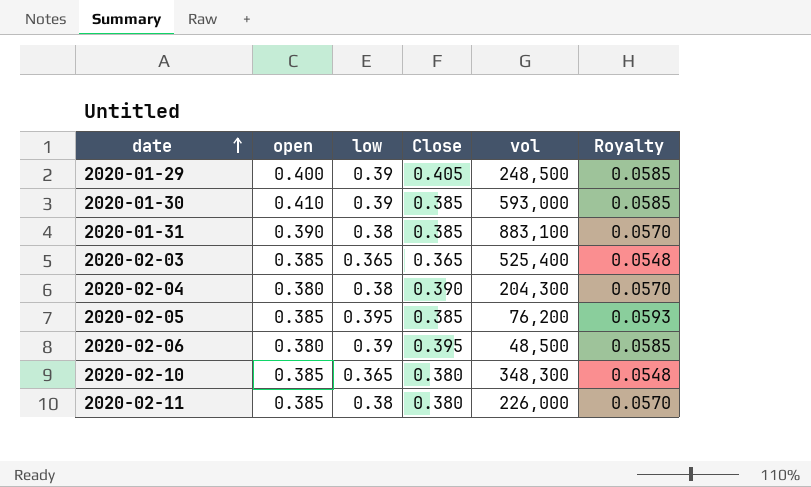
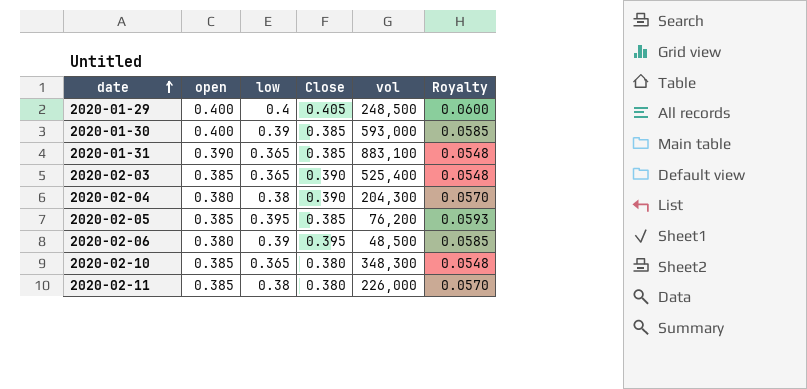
2020-01-29 | low: 0.39 -> 0.4
2020-01-29 | Royalty: 0.0585 -> 0.0600
2020-01-30 | open: 0.410 -> 0.400
2020-01-31 | low: 0.38 -> 0.365
2020-01-31 | Royalty: 0.0570 -> 0.0548
2020-02-03 | Close: 0.365 -> 0.390

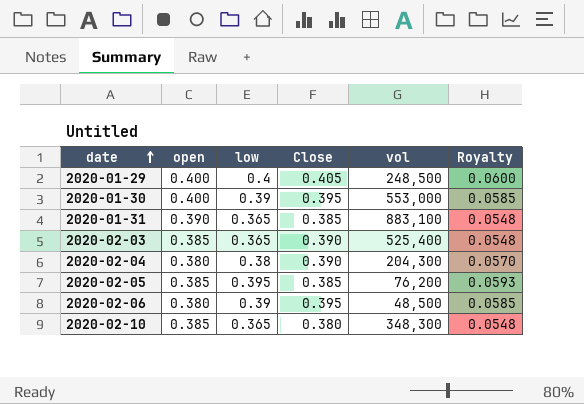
row 2020-02-11: 0.385 | 0.38 | 0.380 | 226,000 | 0.0570 -> none
2020-01-30 | Close: 0.385 -> 0.395
2020-01-30 | vol: 593,000 -> 553,000

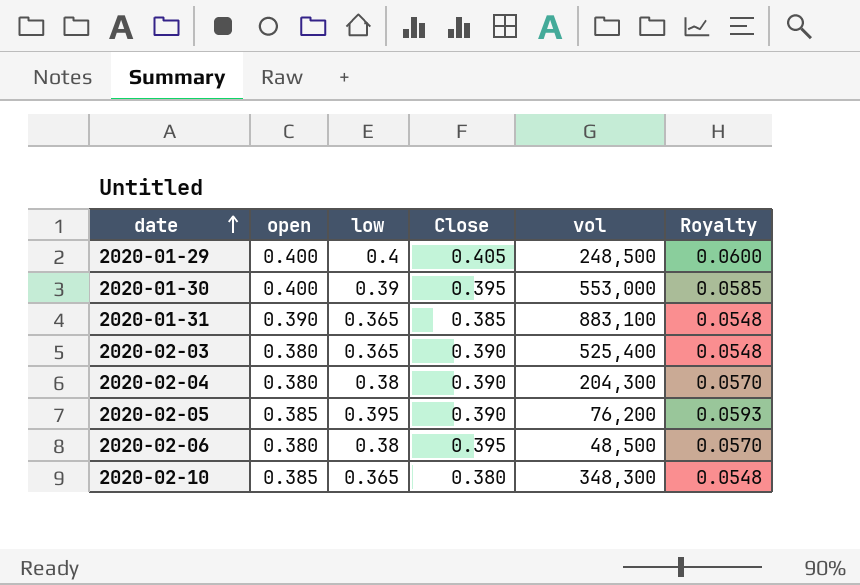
2020-02-03 | open: 0.385 -> 0.380
2020-02-05 | Close: 0.385 -> 0.390
2020-02-06 | low: 0.39 -> 0.38
2020-02-06 | Royalty: 0.0585 -> 0.0570

